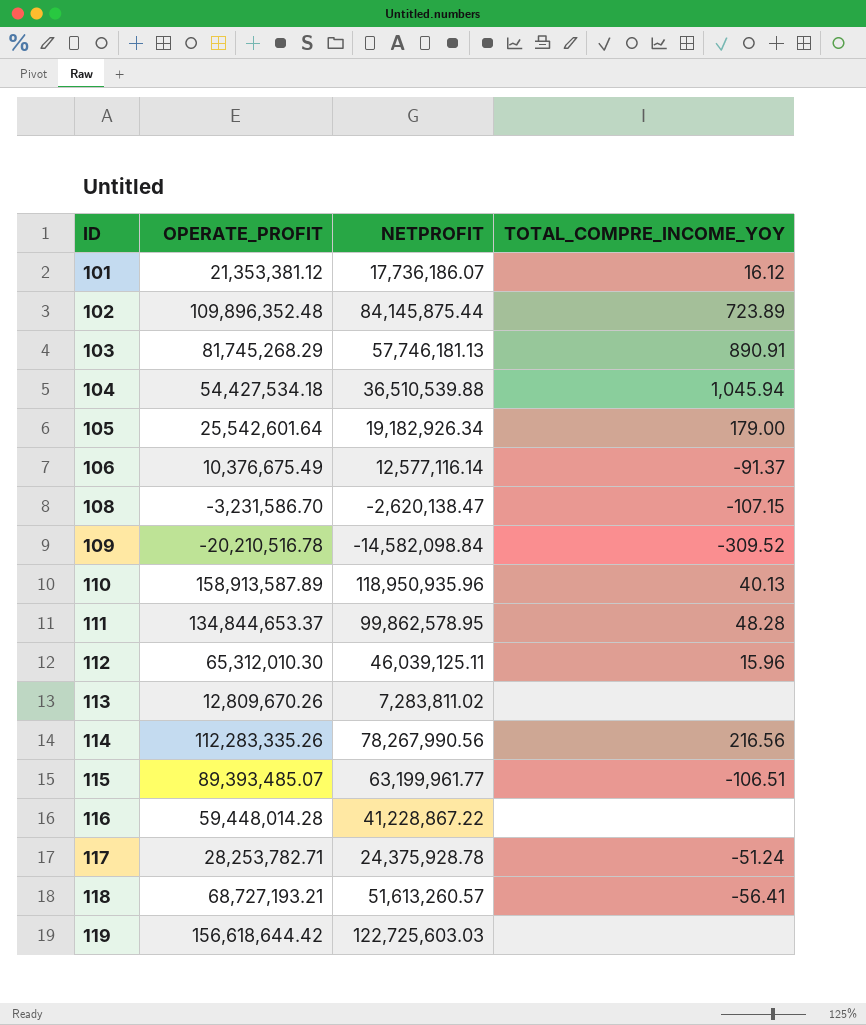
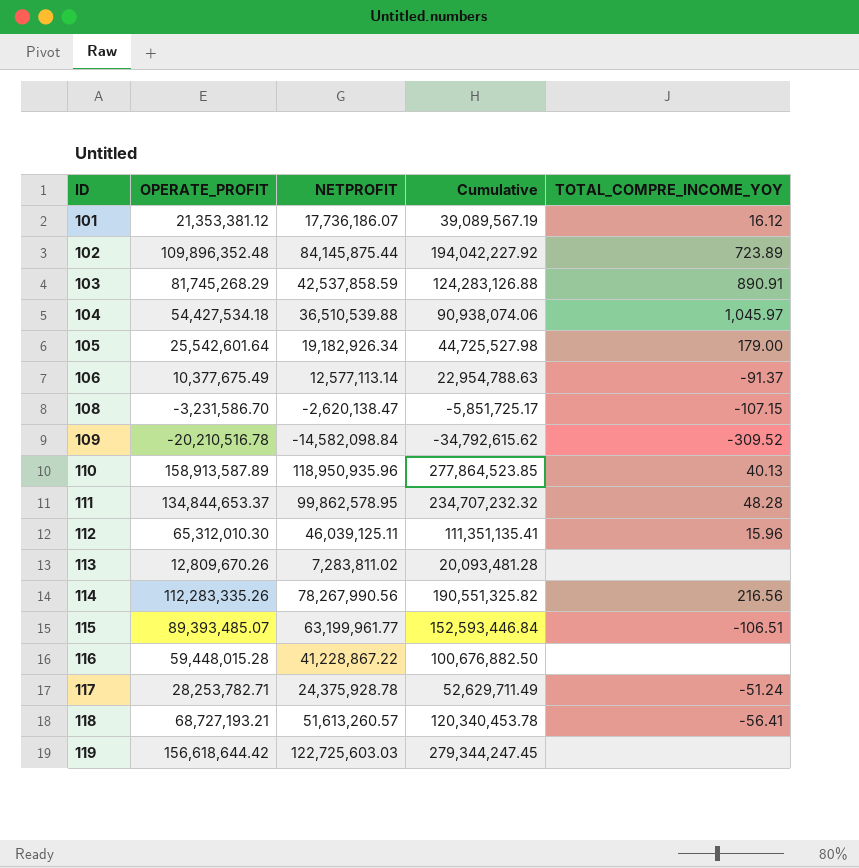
column Cumulative | formula: none -> [OPERATE_PROFIT] + [NETPROFIT]
103 | NETPROFIT: 57,746,181.13 -> 42,537,858.59
104 | TOTAL_COMPRE_INCOME_YOY: 1,045.94 -> 1,045.97
106 | OPERATE_PROFIT: 10,376,675.49 -> 10,377,675.49
106 | NETPROFIT: 12,577,116.14 -> 12,577,113.14
116 | OPERATE_PROFIT: 59,448,014.28 -> 59,448,015.28

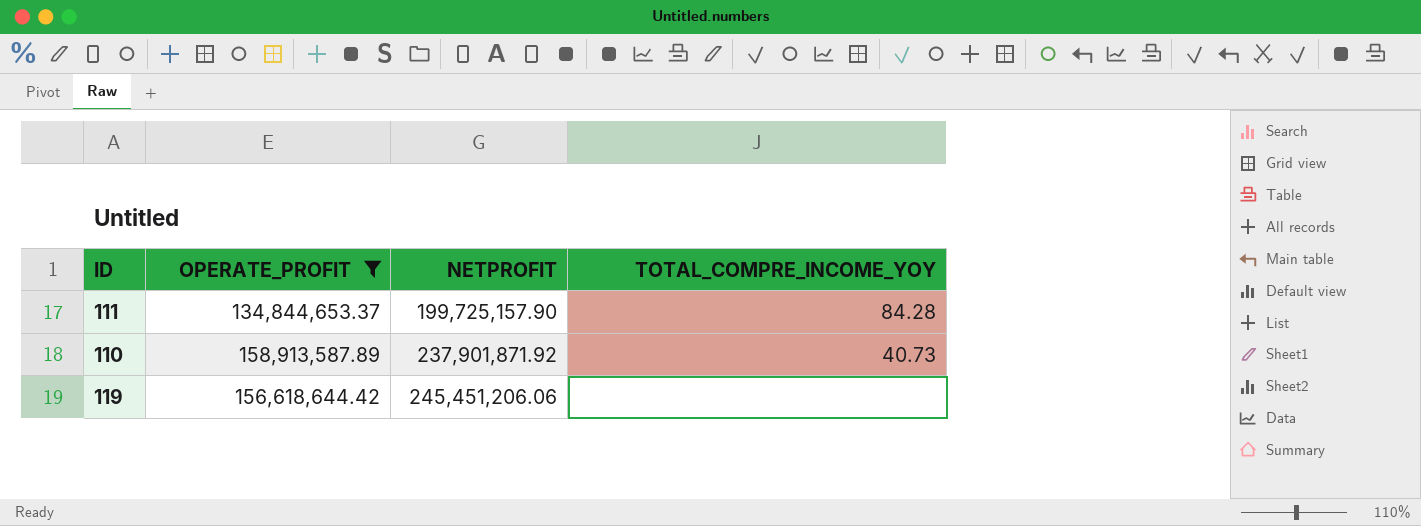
filter: none -> OPERATE_PROFIT >= 134,844,653.37
row order: ID ascending -> NETPROFIT ascending
column Cumulative | formula: [OPERATE_PROFIT] + [NETPROFIT] -> none
111 | NETPROFIT: 99,862,578.95 -> 199,725,157.90
111 | TOTAL_COMPRE_INCOME_YOY: 48.28 -> 84.28
110 | NETPROFIT: 118,950,935.96 -> 237,901,871.92
110 | TOTAL_COMPRE_INCOME_YOY: 40.13 -> 40.73
119 | NETPROFIT: 122,725,603.03 -> 245,451,206.06

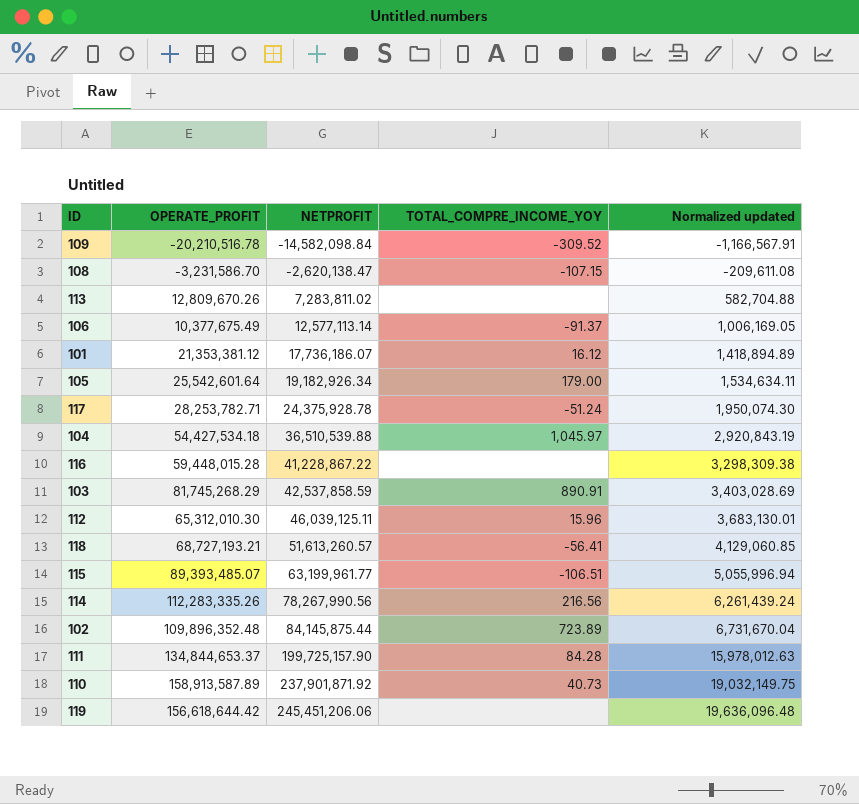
filter: OPERATE_PROFIT >= 134,844,653.37 -> none
column Normalized updated | formula: none -> [NETPROFIT] * 0.08

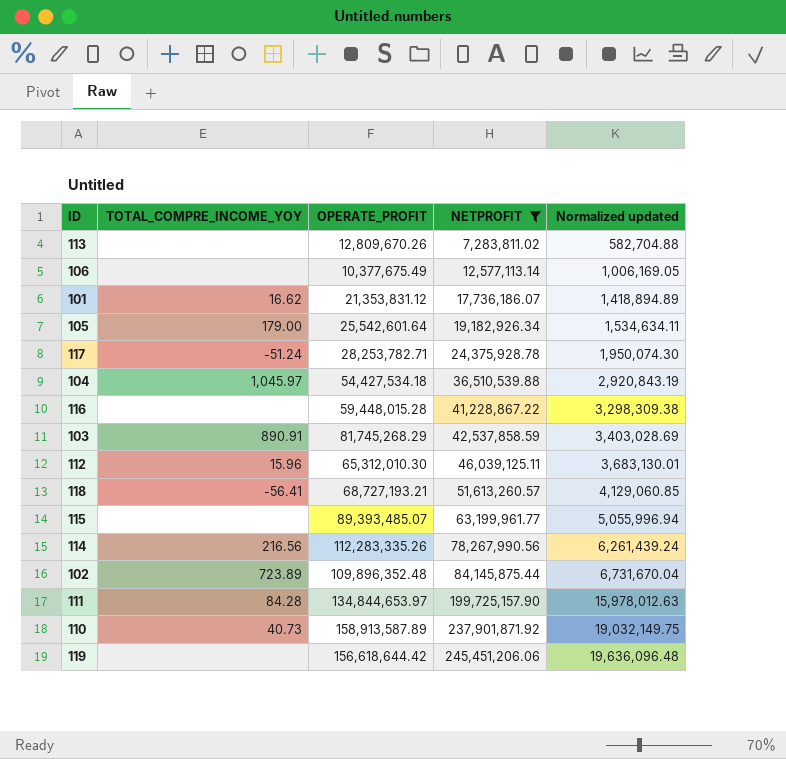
filter: none -> NETPROFIT >= 7,283,811.02
column TOTAL_COMPRE_INCOME_YOY | position: 4 -> 2
106 | TOTAL_COMPRE_INCOME_YOY: -91.37 -> none
101 | TOTAL_COMPRE_INCOME_YOY: 16.12 -> 16.62
101 | OPERATE_PROFIT: 21,353,381.12 -> 21,353,831.12
115 | TOTAL_COMPRE_INCOME_YOY: -106.51 -> none
111 | OPERATE_PROFIT: 134,844,653.37 -> 134,844,653.97

